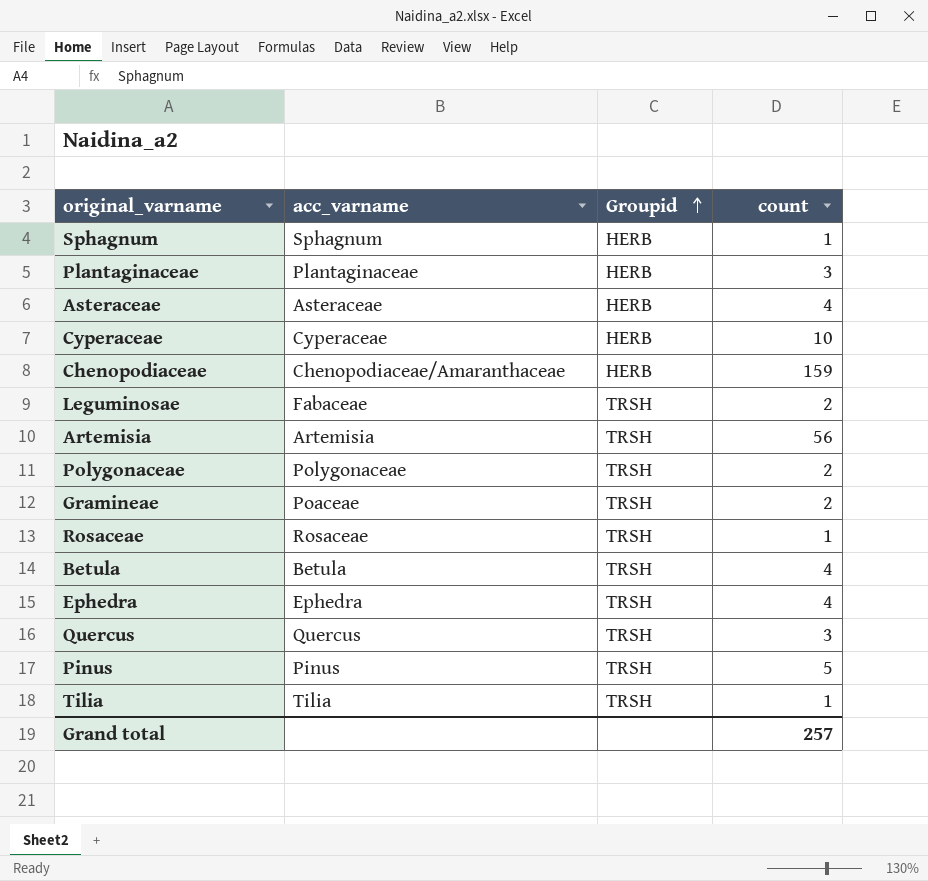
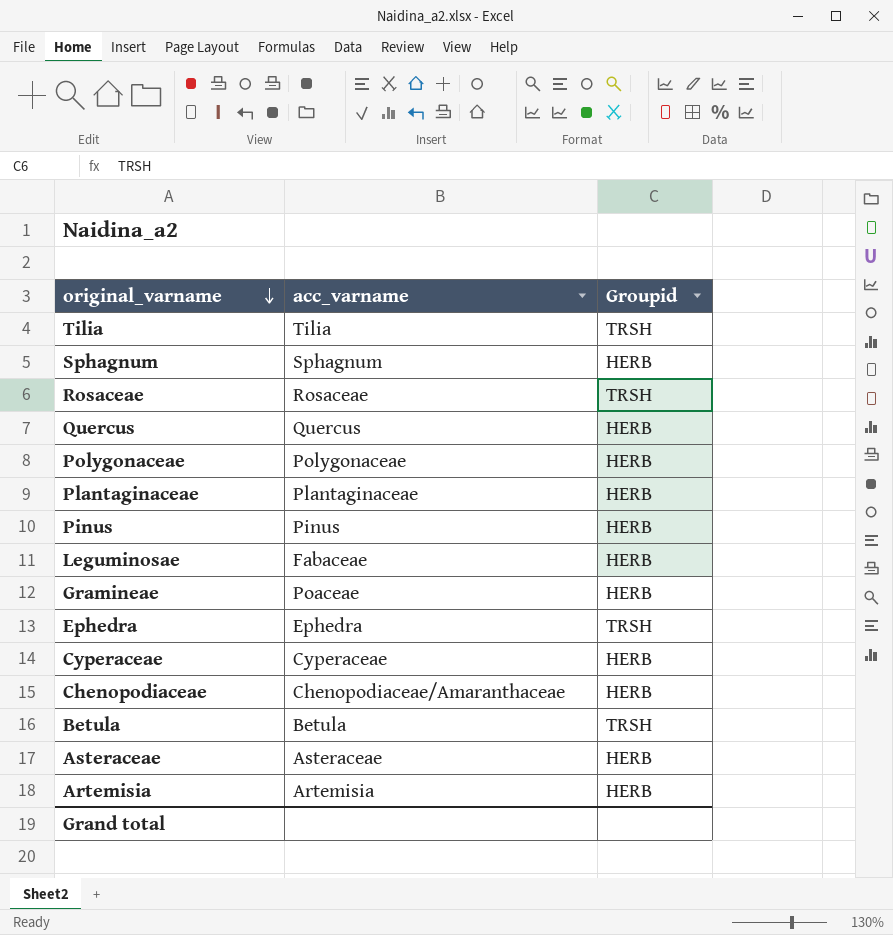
row order: Groupid ascending -> original_varname descending
column count | position: 4 -> none
Quercus | Groupid: TRSH -> HERB
Polygonaceae | Groupid: TRSH -> HERB
Pinus | Groupid: TRSH -> HERB
Leguminosae | Groupid: TRSH -> HERB
Gramineae | Groupid: TRSH -> HERB
Artemisia | Groupid: TRSH -> HERB

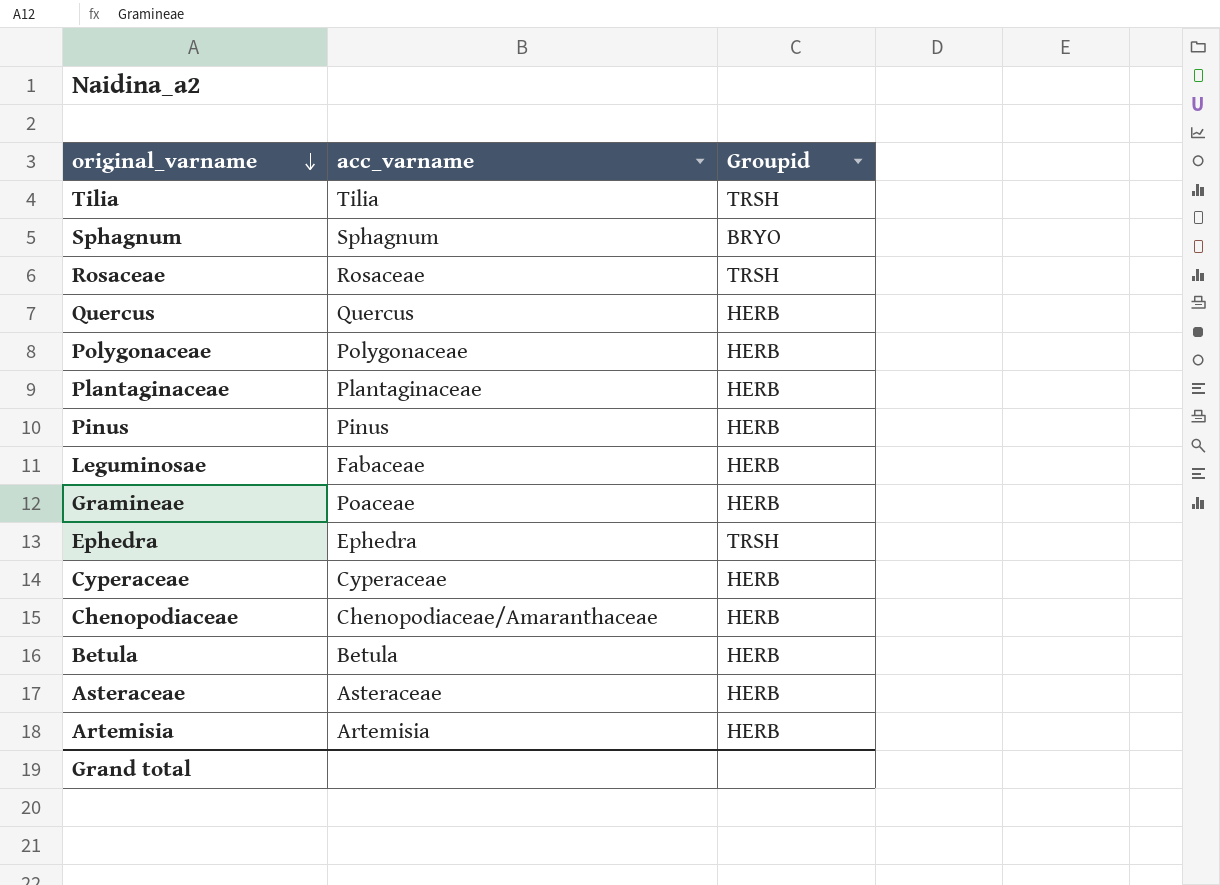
Sphagnum | Groupid: HERB -> BRYO
Betula | Groupid: TRSH -> HERB

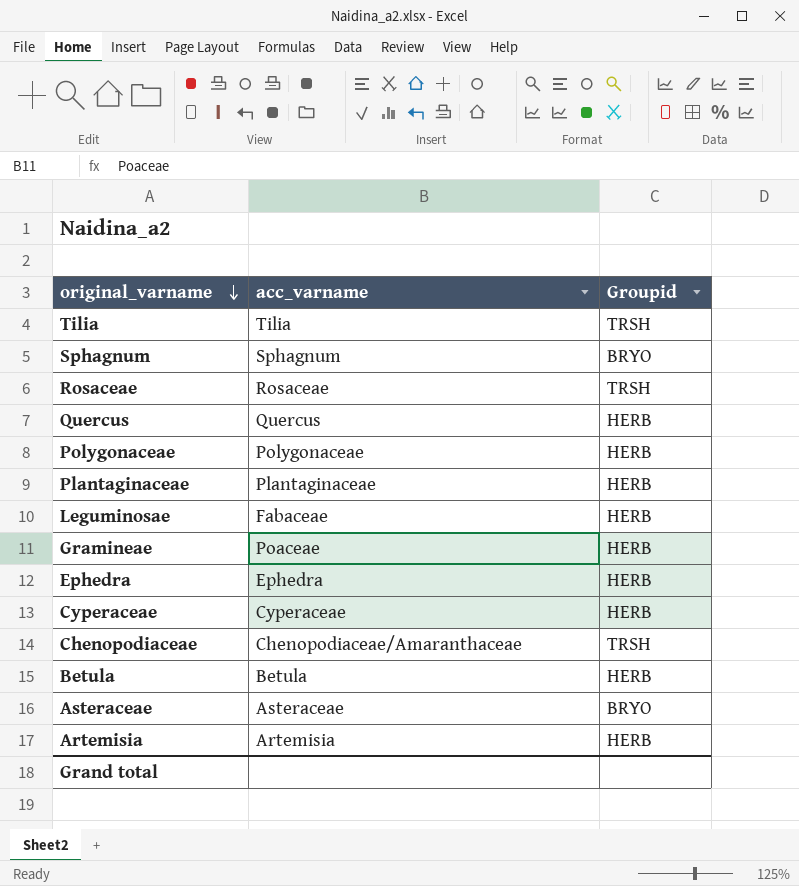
row Pinus: Pinus | HERB -> none
Ephedra | Groupid: TRSH -> HERB
Chenopodiaceae | Groupid: HERB -> TRSH
Asteraceae | Groupid: HERB -> BRYO

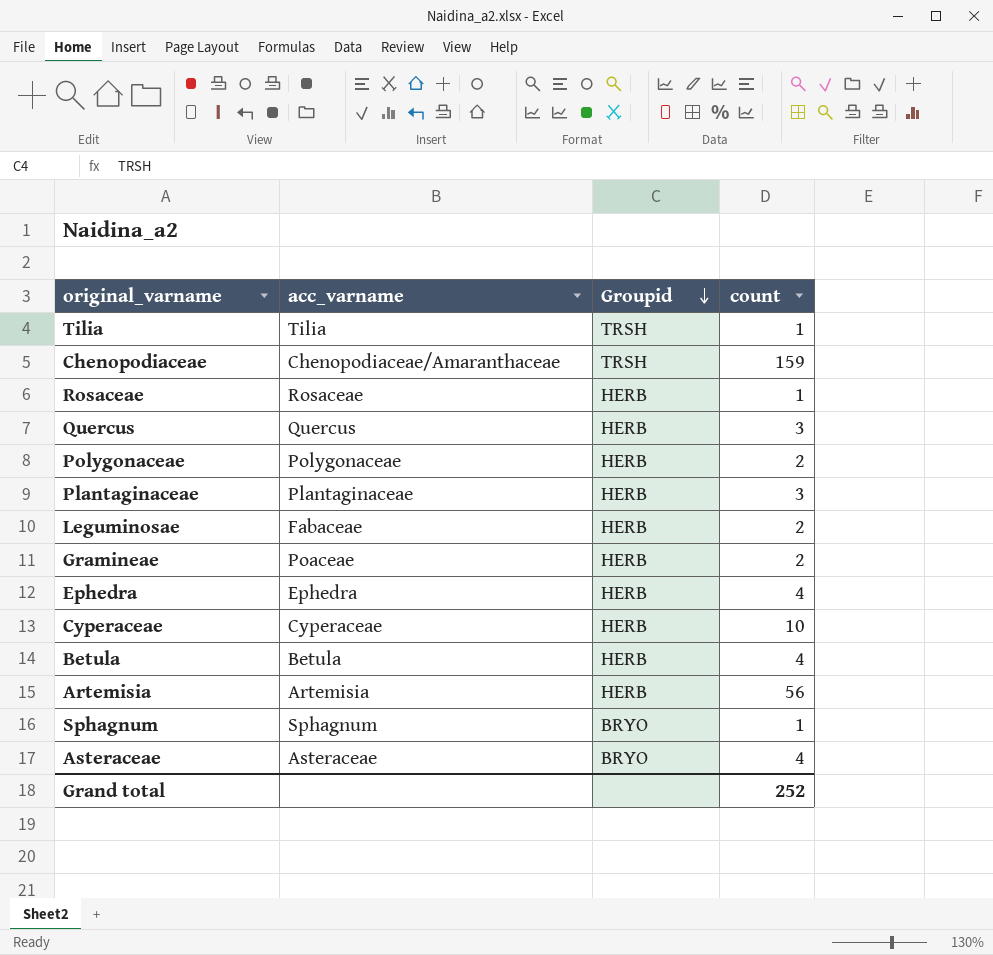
row order: original_varname descending -> Groupid descending
column count | position: none -> 4
Rosaceae | Groupid: TRSH -> HERB

